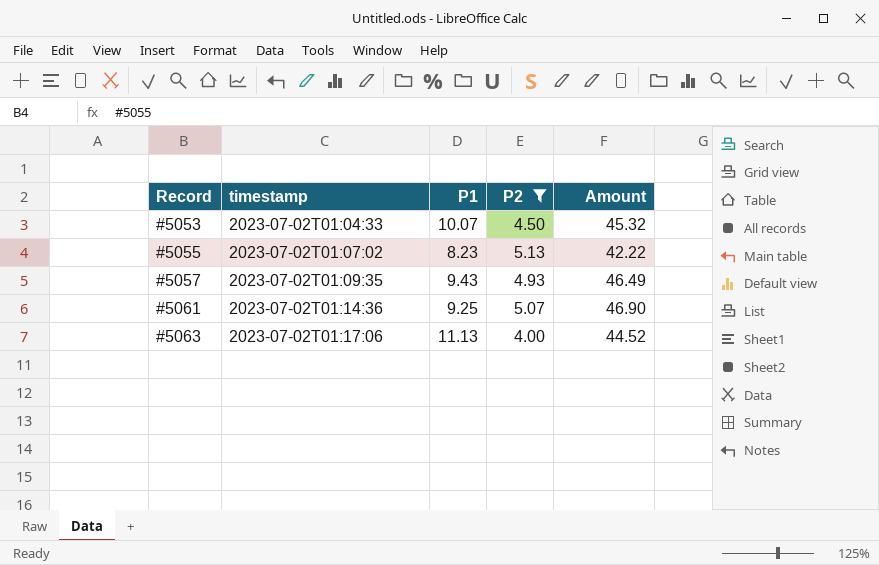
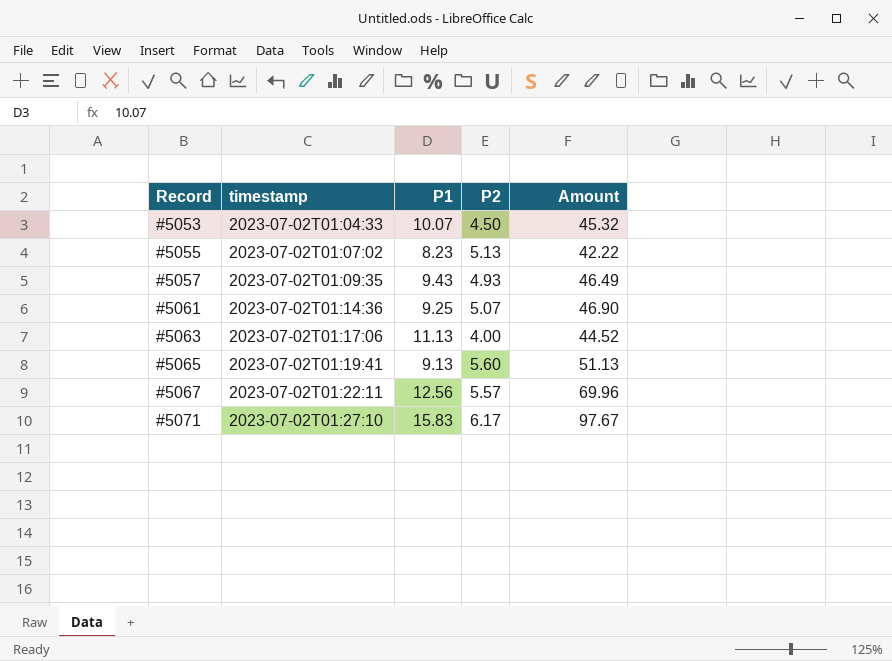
filter: P2 <= 5.13 -> none

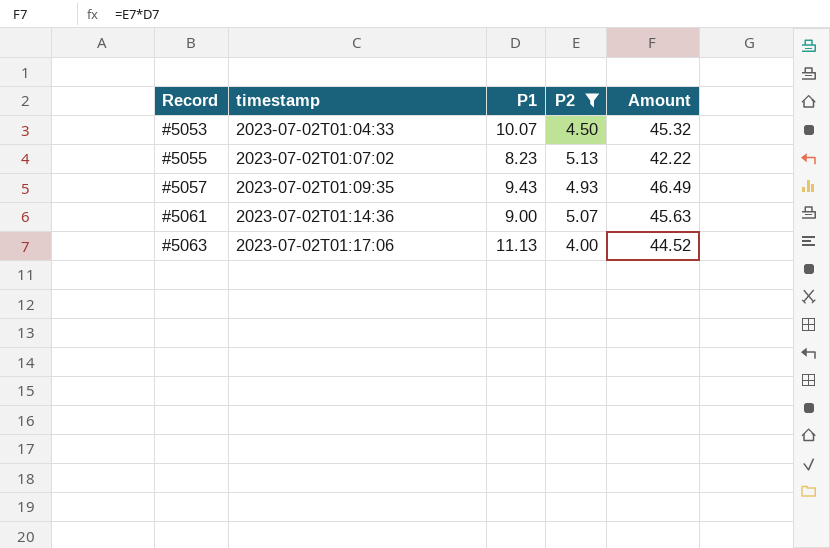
filter: none -> P2 <= 5.13
#5061 | P1: 9.25 -> 9.00
#5061 | Amount: 46.90 -> 45.63

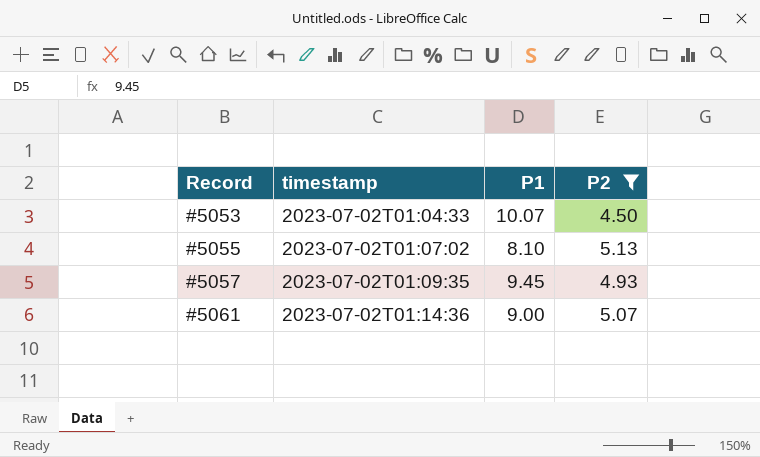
column Amount | formula: [P1] * [P2] -> none
row #5063: 2023-07-02T01:17:06 | 11.13 | 4.00 | 44.52 -> none
#5055 | P1: 8.23 -> 8.10
#5057 | P1: 9.43 -> 9.45

